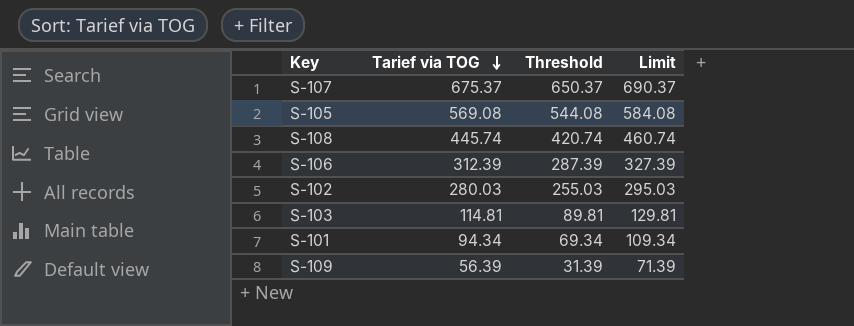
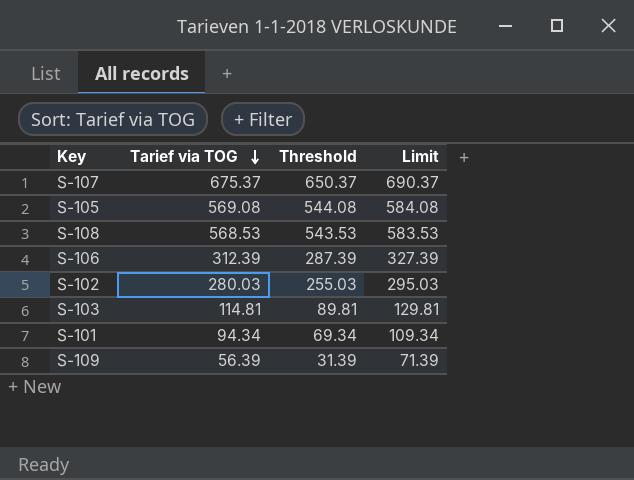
S-108 | Tarief via TOG: 445.74 -> 568.53
S-108 | Threshold: 420.74 -> 543.53
S-108 | Limit: 460.74 -> 583.53

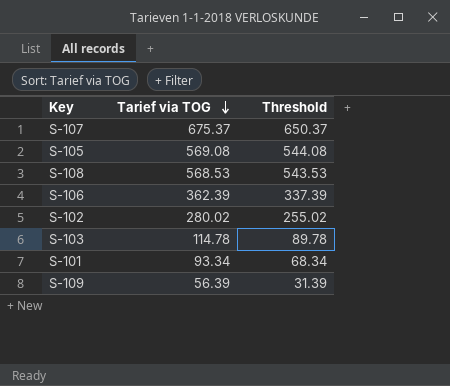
column Limit | formula: [Tarief via TOG] + 15 -> none
S-106 | Tarief via TOG: 312.39 -> 362.39
S-106 | Threshold: 287.39 -> 337.39
S-102 | Tarief via TOG: 280.03 -> 280.02
S-102 | Threshold: 255.03 -> 255.02
S-103 | Tarief via TOG: 114.81 -> 114.78
S-103 | Threshold: 89.81 -> 89.78
S-101 | Tarief via TOG: 94.34 -> 93.34
S-101 | Threshold: 69.34 -> 68.34

